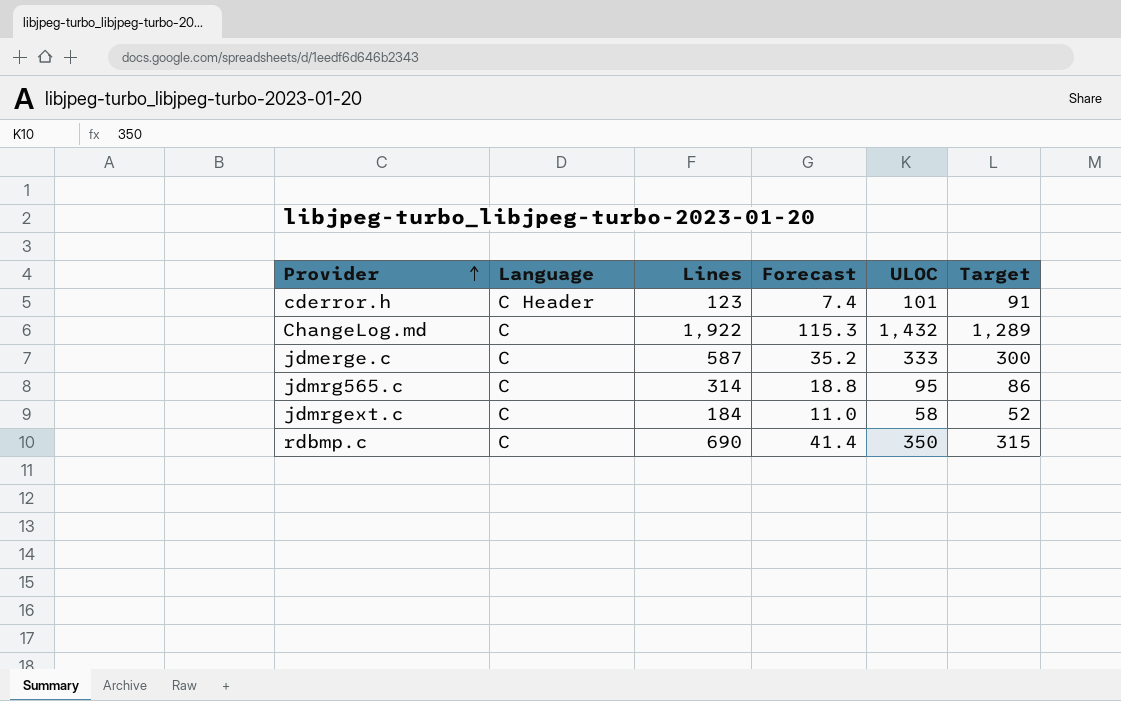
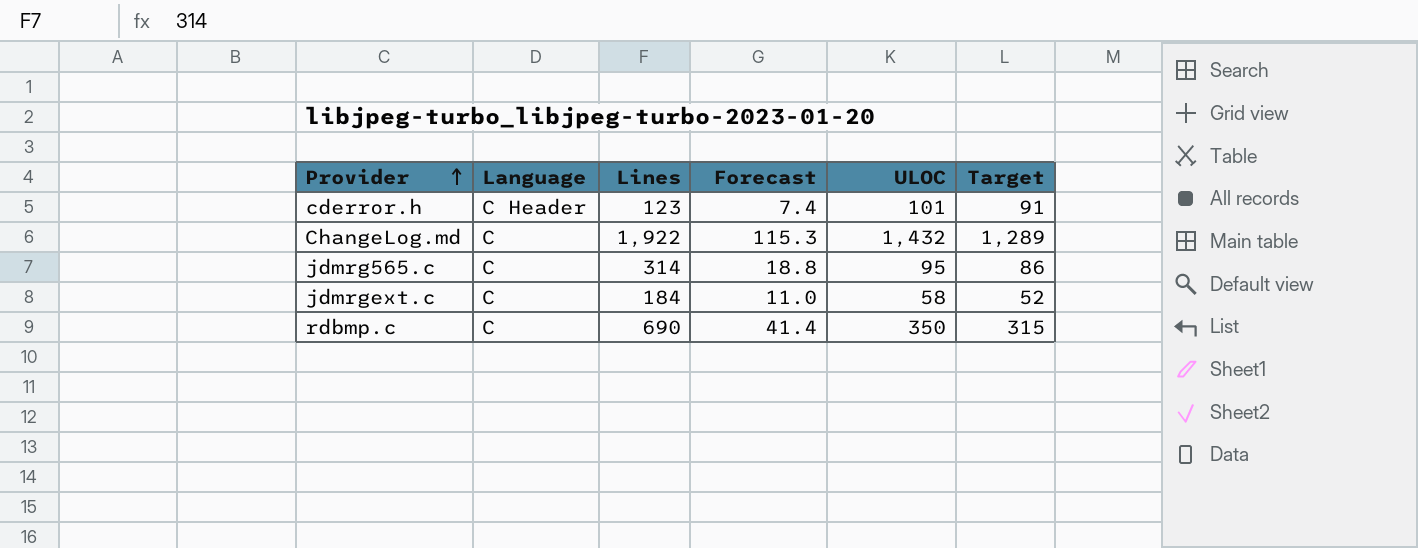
row jdmerge.c: C | 587 | 35.2 | 333 | 300 -> none

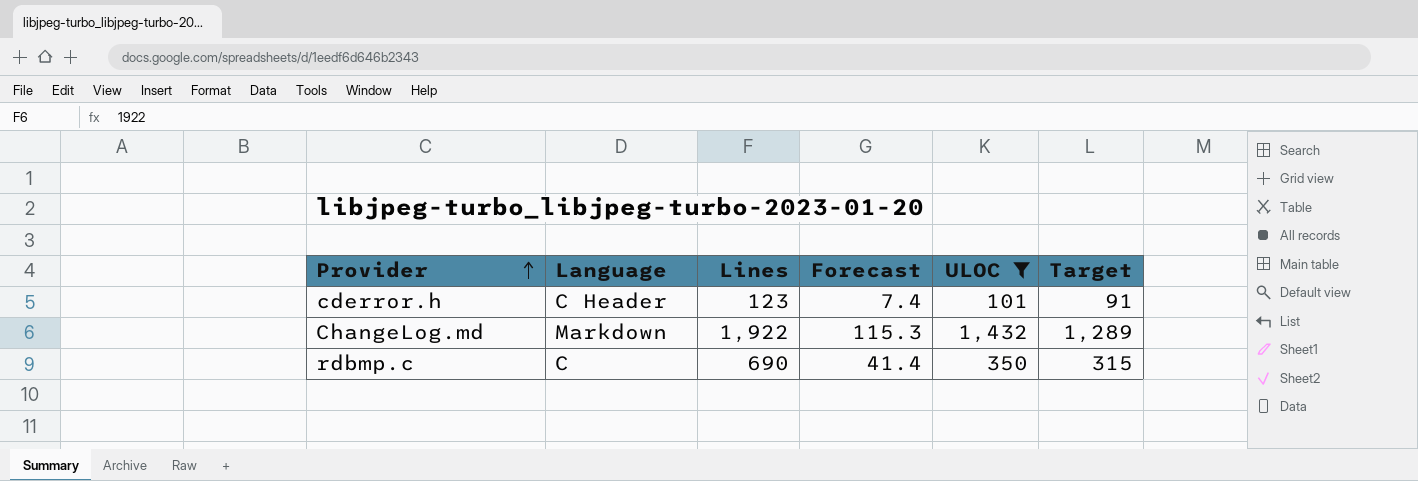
filter: none -> ULOC >= 101
ChangeLog.md | Language: C -> Markdown

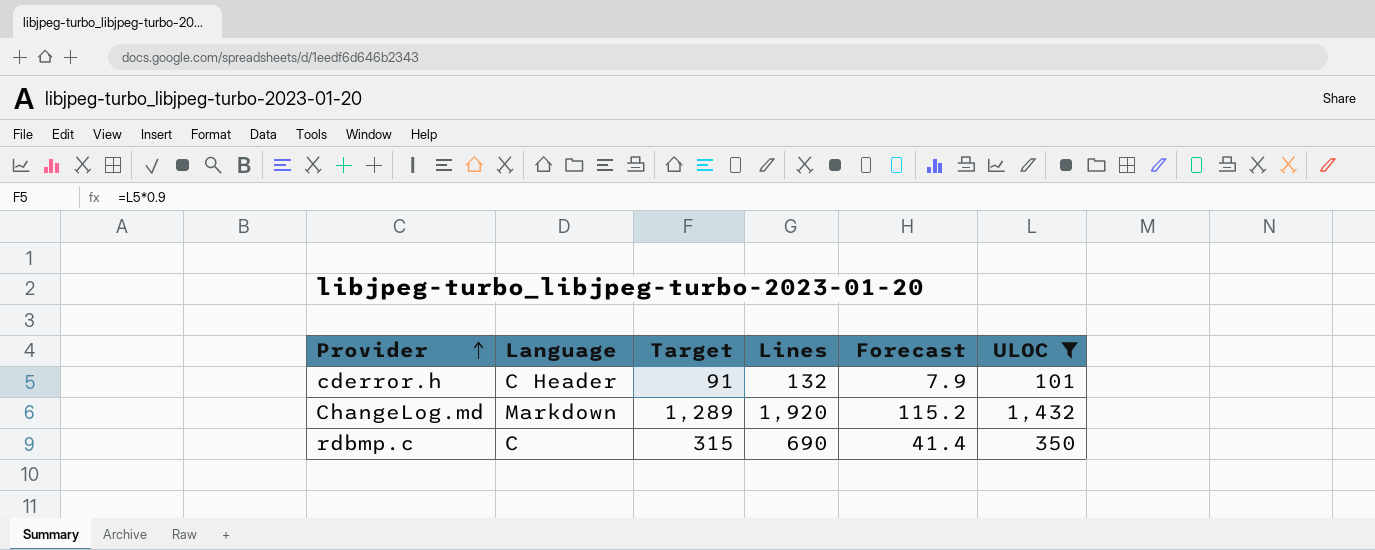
column Target | position: 6 -> 3
cderror.h | Lines: 123 -> 132
cderror.h | Forecast: 7.4 -> 7.9
ChangeLog.md | Lines: 1,922 -> 1,920
ChangeLog.md | Forecast: 115.3 -> 115.2

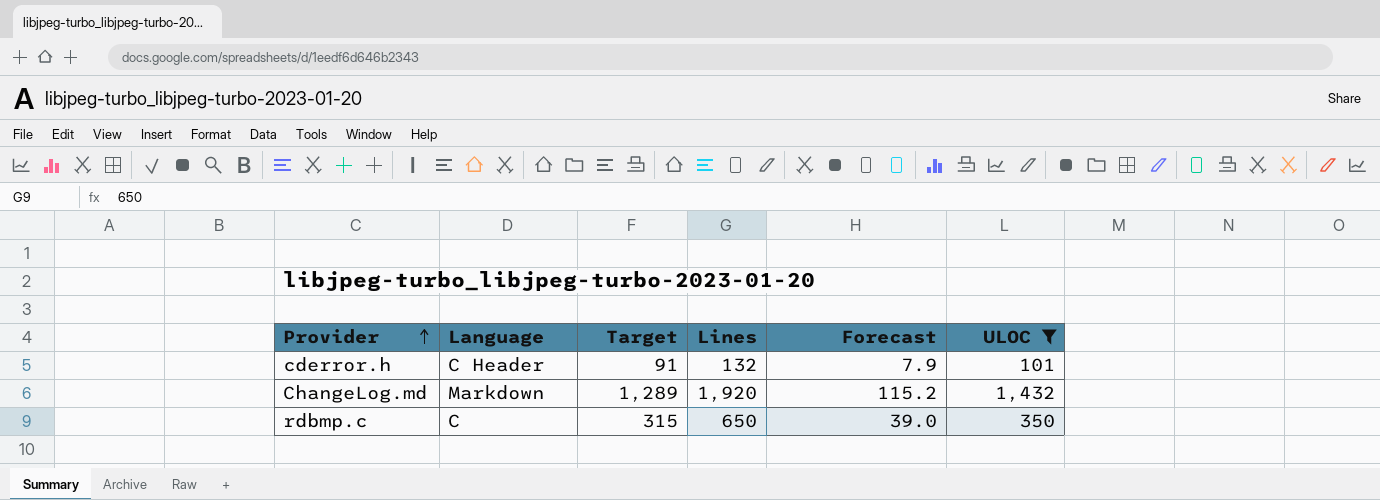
rdbmp.c | Lines: 690 -> 650
rdbmp.c | Forecast: 41.4 -> 39.0

